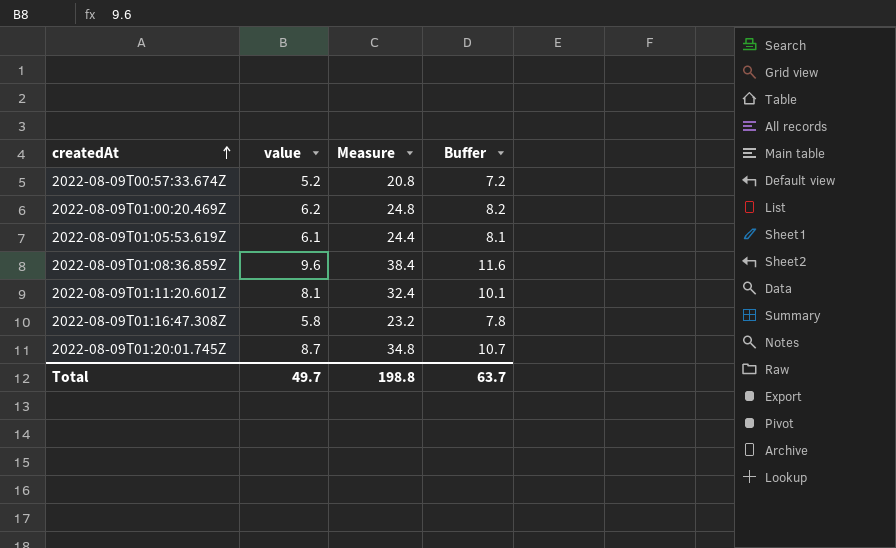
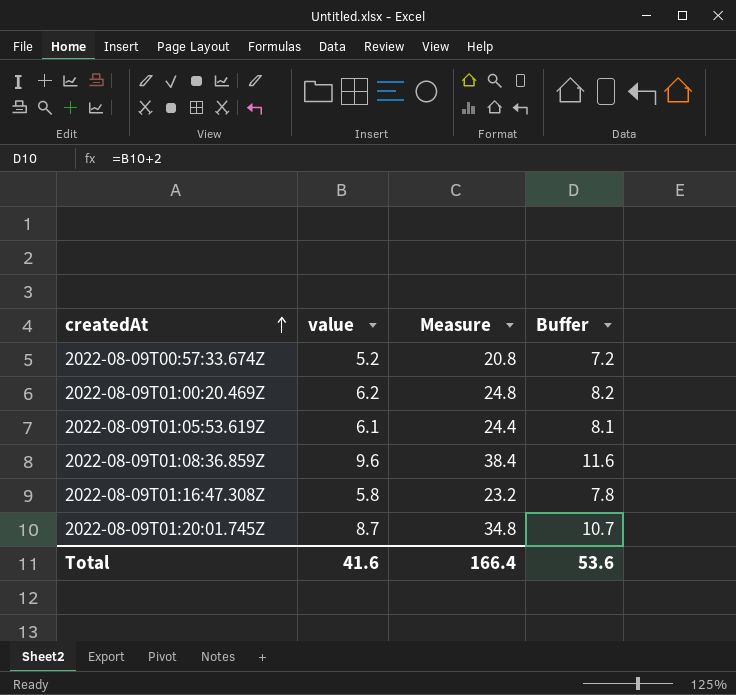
row 2022-08-09T01:11:20.601Z: 8.1 | 32.4 | 10.1 -> none
Total | value: 49.7 -> 41.6
Total | Measure: 198.8 -> 166.4
Total | Buffer: 63.7 -> 53.6

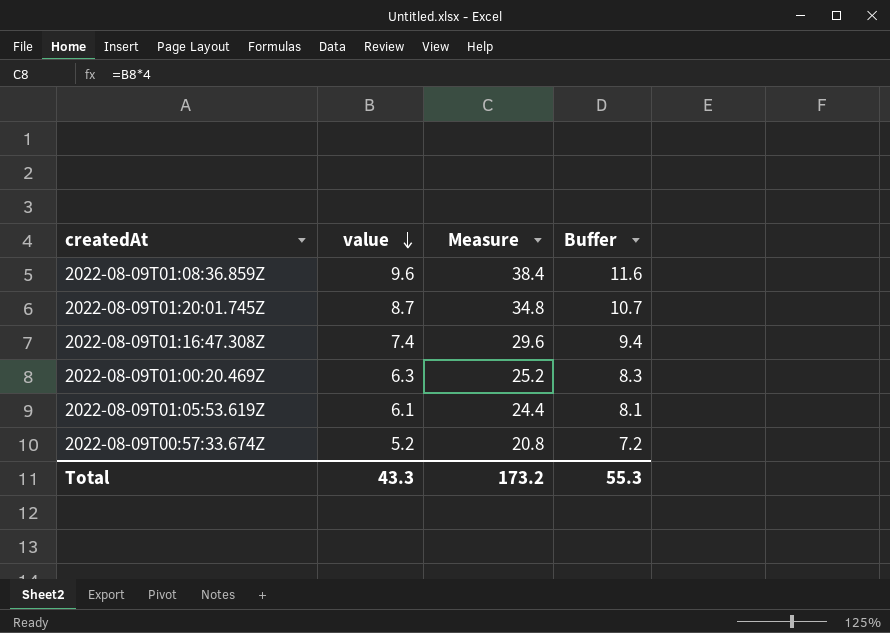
row order: createdAt ascending -> value descending
2022-08-09T01:16:47.308Z | value: 5.8 -> 7.4
2022-08-09T01:16:47.308Z | Measure: 23.2 -> 29.6
2022-08-09T01:16:47.308Z | Buffer: 7.8 -> 9.4
2022-08-09T01:00:20.469Z | value: 6.2 -> 6.3
2022-08-09T01:00:20.469Z | Measure: 24.8 -> 25.2
2022-08-09T01:00:20.469Z | Buffer: 8.2 -> 8.3
Total | value: 41.6 -> 43.3
Total | Measure: 166.4 -> 173.2
Total | Buffer: 53.6 -> 55.3

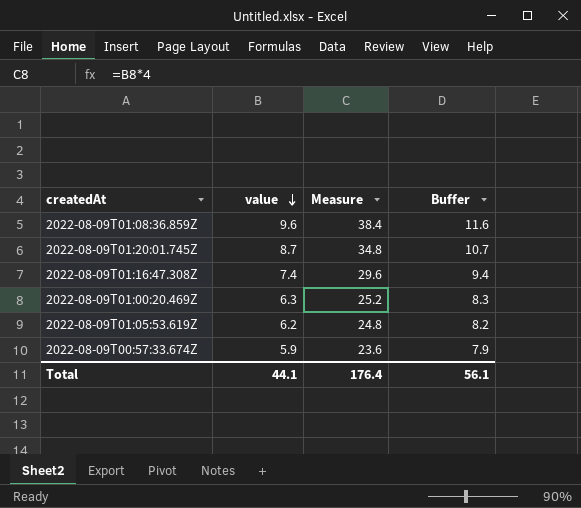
2022-08-09T01:05:53.619Z | value: 6.1 -> 6.2
2022-08-09T01:05:53.619Z | Measure: 24.4 -> 24.8
2022-08-09T01:05:53.619Z | Buffer: 8.1 -> 8.2
2022-08-09T00:57:33.674Z | value: 5.2 -> 5.9
2022-08-09T00:57:33.674Z | Measure: 20.8 -> 23.6
2022-08-09T00:57:33.674Z | Buffer: 7.2 -> 7.9
Total | value: 43.3 -> 44.1
Total | Measure: 173.2 -> 176.4
Total | Buffer: 55.3 -> 56.1

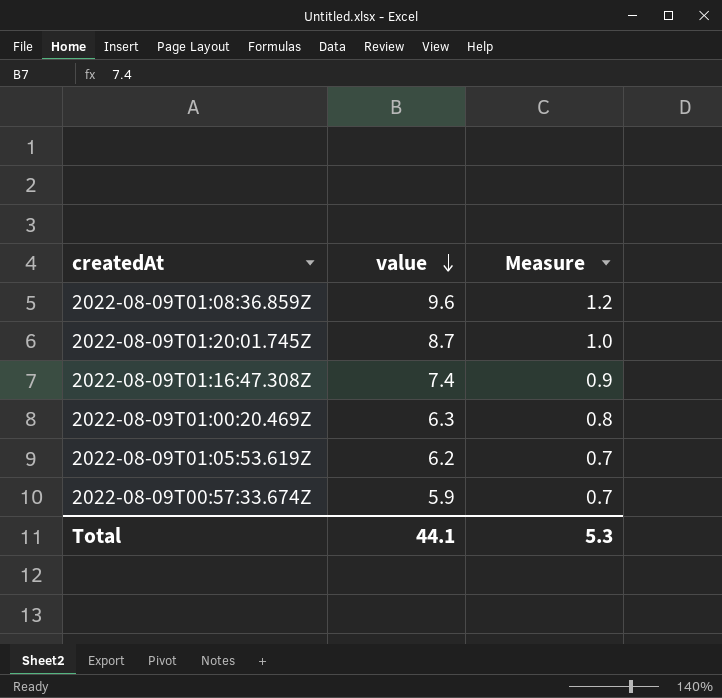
column Buffer | formula: [value] + 2 -> none
column Measure | formula: [value] * 4 -> [value] * 0.12
Total | Measure: 176.4 -> 5.3

